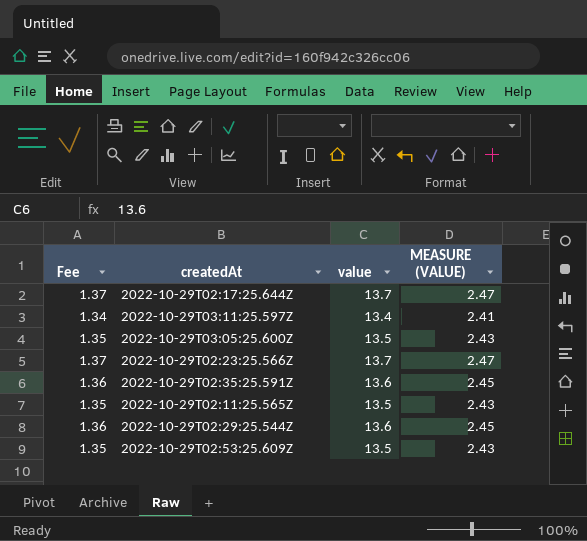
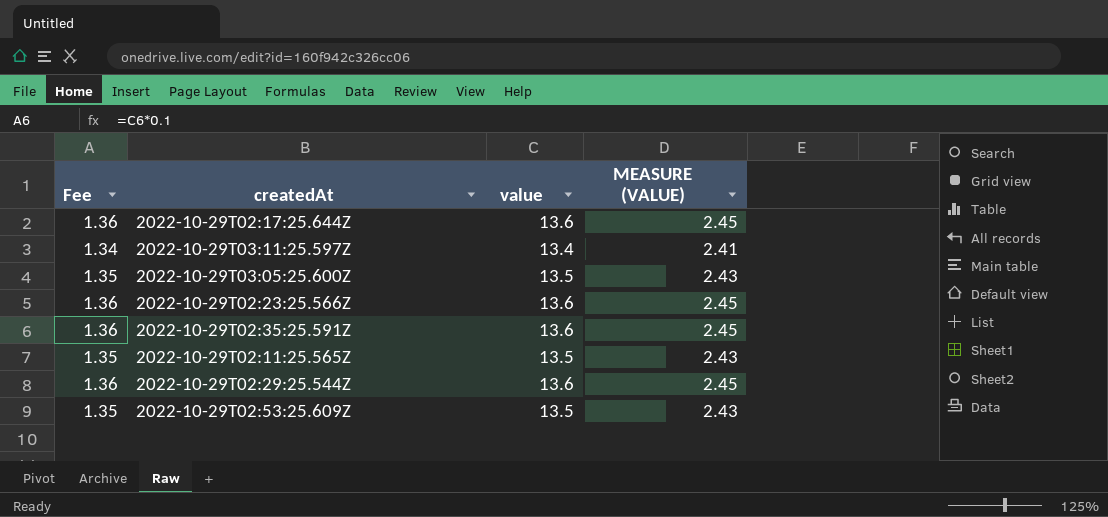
2022-10-29T02:17:25.644Z | Fee: 1.37 -> 1.36
2022-10-29T02:17:25.644Z | value: 13.7 -> 13.6
2022-10-29T02:17:25.644Z | MEASURE (VALUE): 2.47 -> 2.45
2022-10-29T02:23:25.566Z | Fee: 1.37 -> 1.36
2022-10-29T02:23:25.566Z | value: 13.7 -> 13.6
2022-10-29T02:23:25.566Z | MEASURE (VALUE): 2.47 -> 2.45

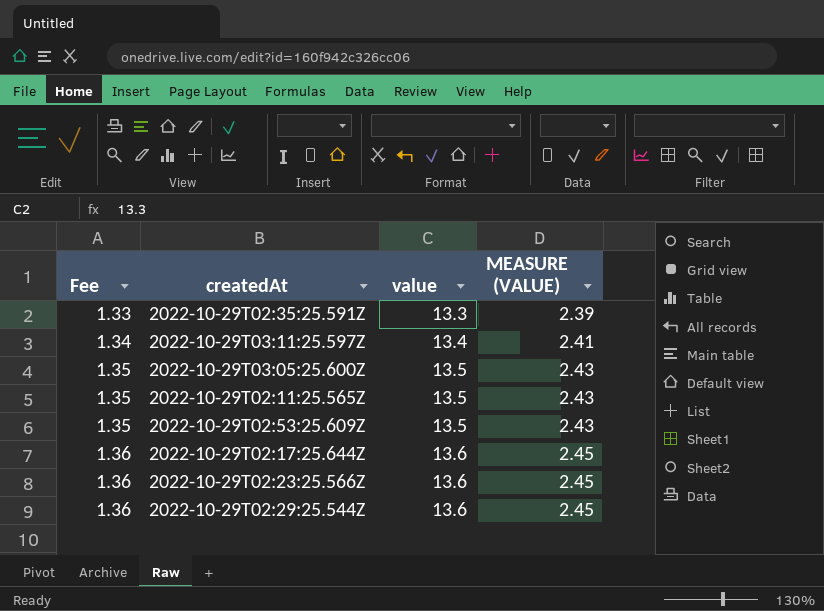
row order: none -> Fee ascending
2022-10-29T02:35:25.591Z | Fee: 1.36 -> 1.33
2022-10-29T02:35:25.591Z | value: 13.6 -> 13.3
2022-10-29T02:35:25.591Z | MEASURE (VALUE): 2.45 -> 2.39

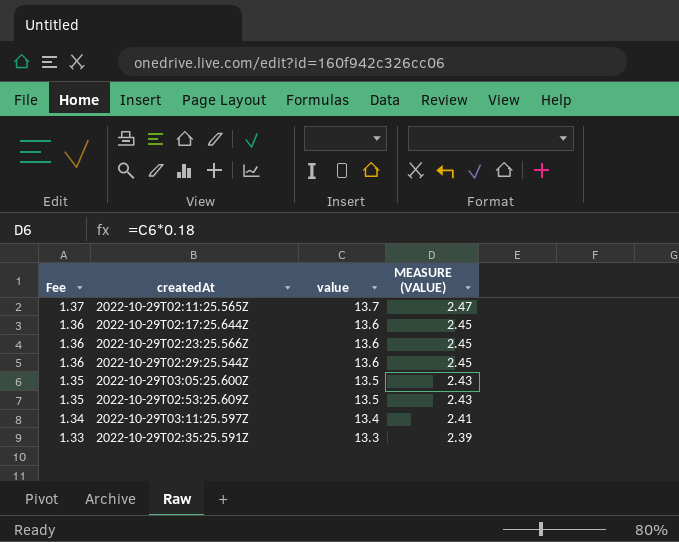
row order: Fee ascending -> Fee descending
2022-10-29T02:11:25.565Z | Fee: 1.35 -> 1.37
2022-10-29T02:11:25.565Z | value: 13.5 -> 13.7
2022-10-29T02:11:25.565Z | MEASURE (VALUE): 2.43 -> 2.47

